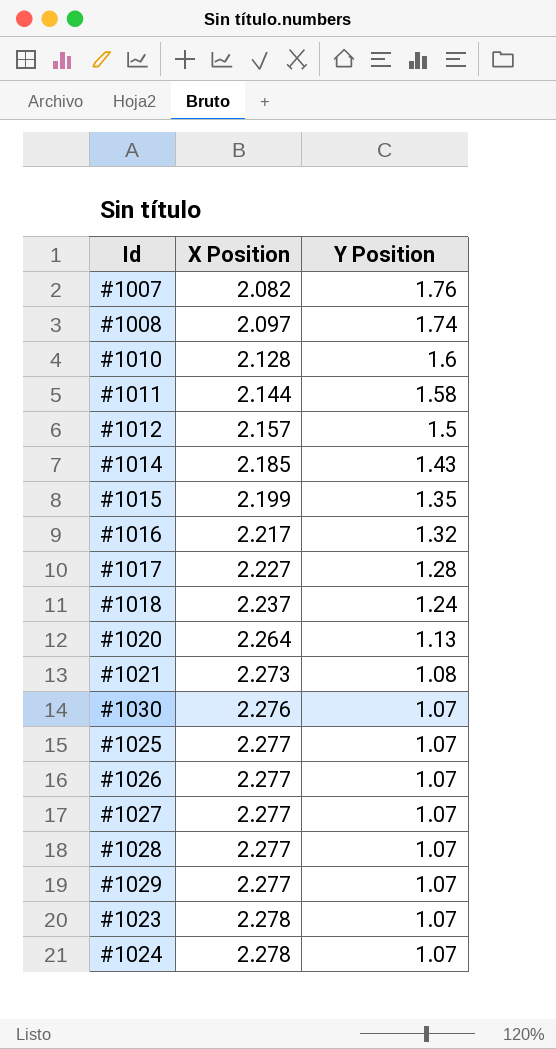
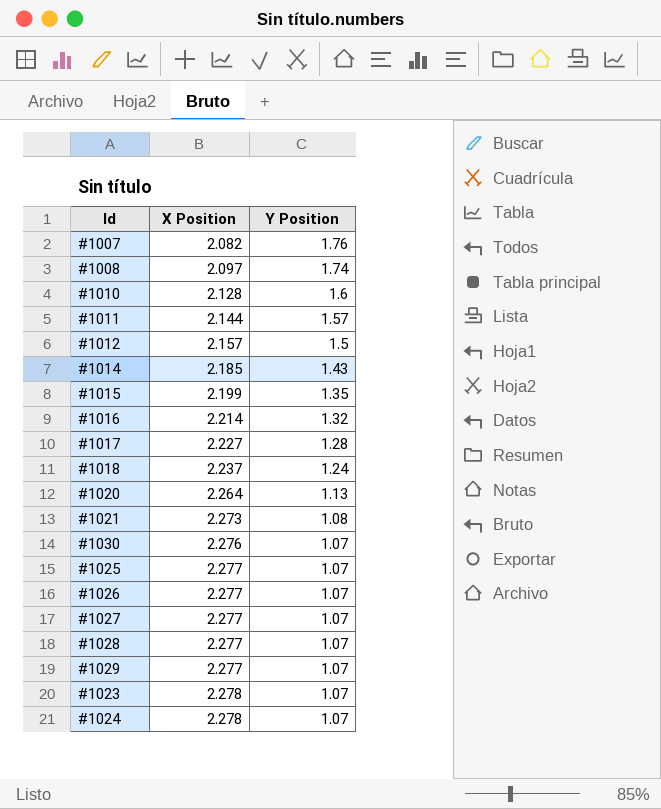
#1011 | Y Position: 1.58 -> 1.57
#1016 | X Position: 2.217 -> 2.214

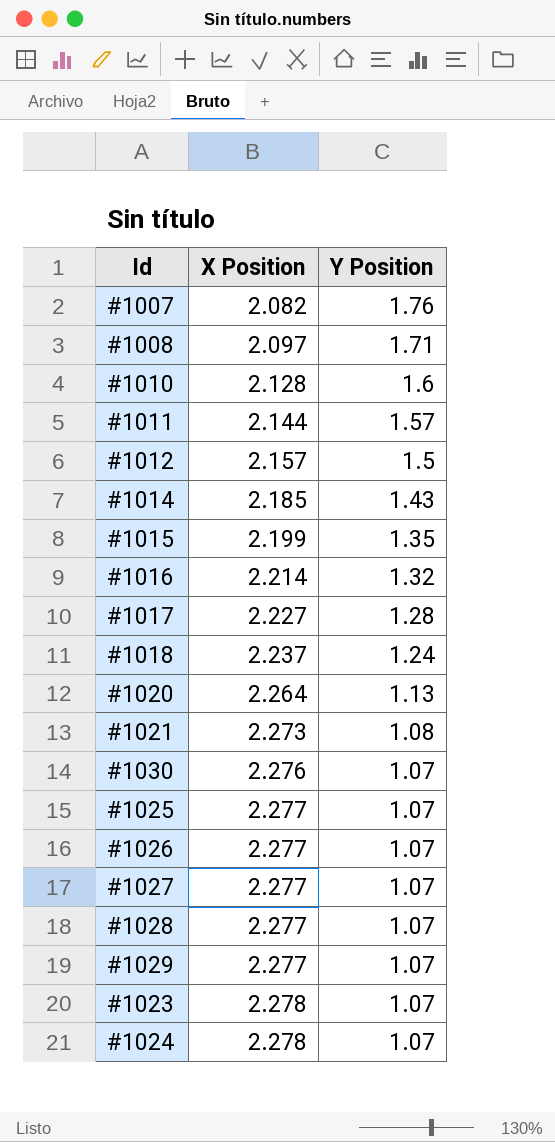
#1008 | Y Position: 1.74 -> 1.71

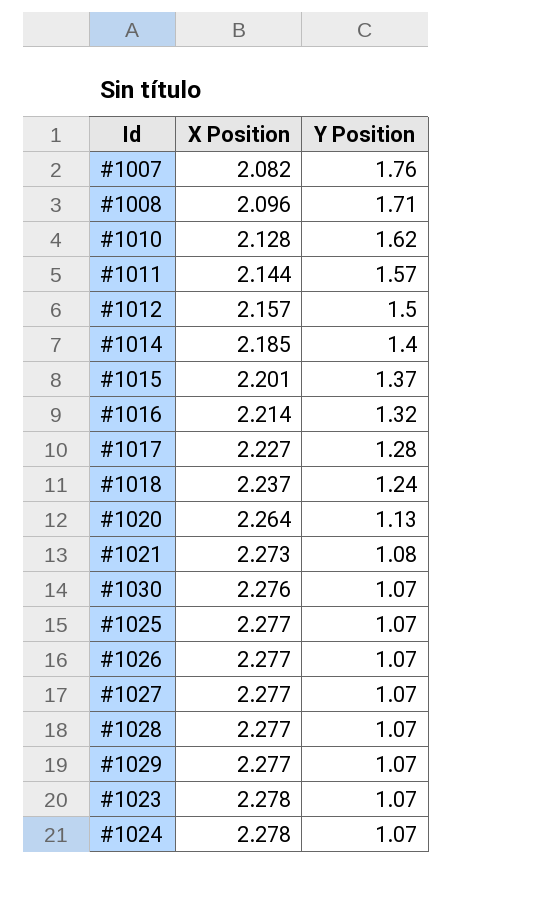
#1008 | X Position: 2.097 -> 2.096
#1010 | Y Position: 1.6 -> 1.62
#1014 | Y Position: 1.43 -> 1.4
#1015 | X Position: 2.199 -> 2.201
#1015 | Y Position: 1.35 -> 1.37

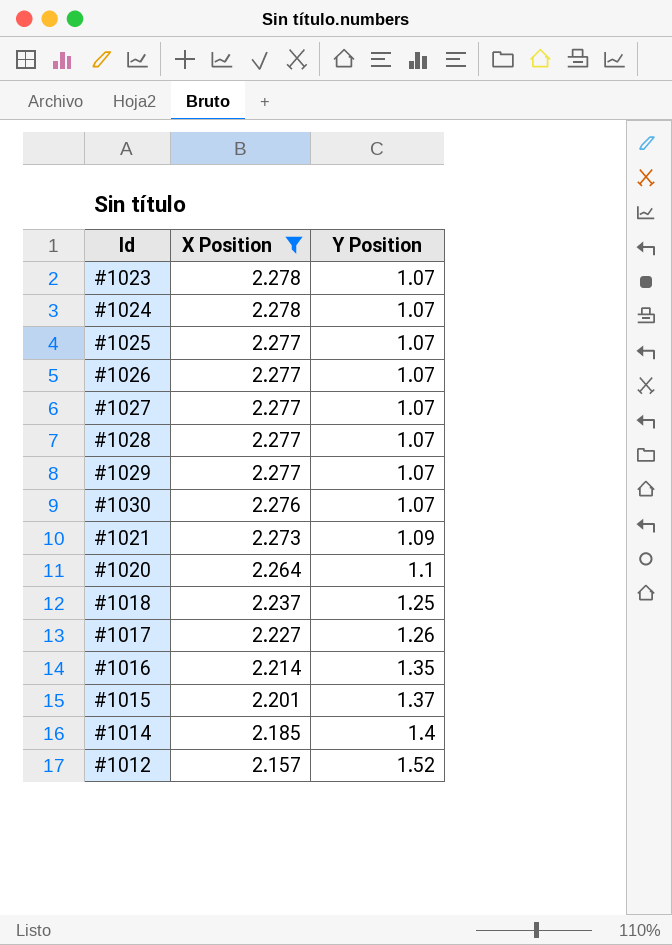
filter: none -> X Position >= 2.157
row order: X Position ascending -> X Position descending
#1021 | Y Position: 1.08 -> 1.09
#1020 | Y Position: 1.13 -> 1.1
#1018 | Y Position: 1.24 -> 1.25
#1017 | Y Position: 1.28 -> 1.26
#1016 | Y Position: 1.32 -> 1.35
#1012 | Y Position: 1.5 -> 1.52

